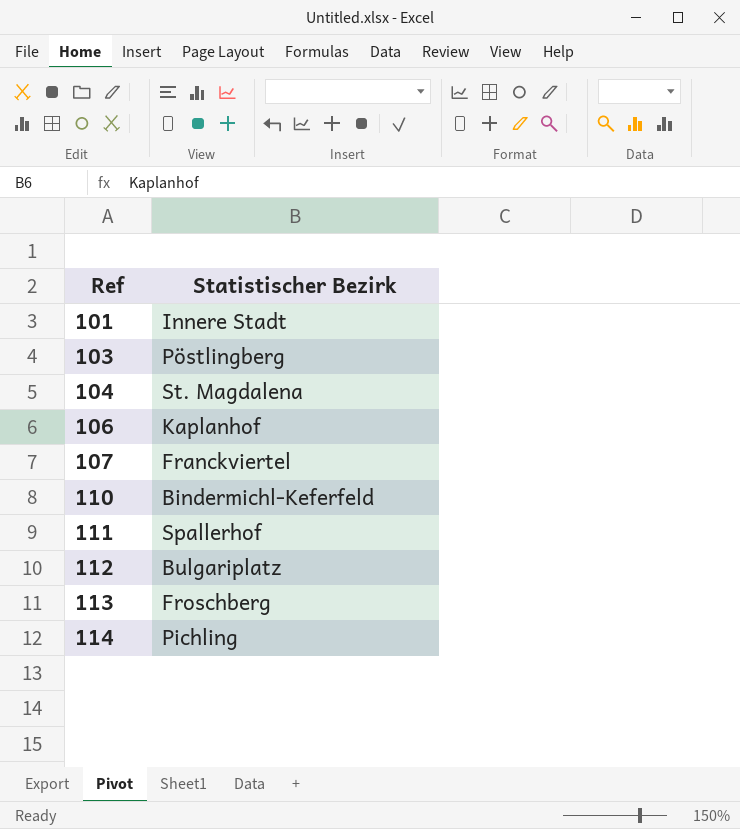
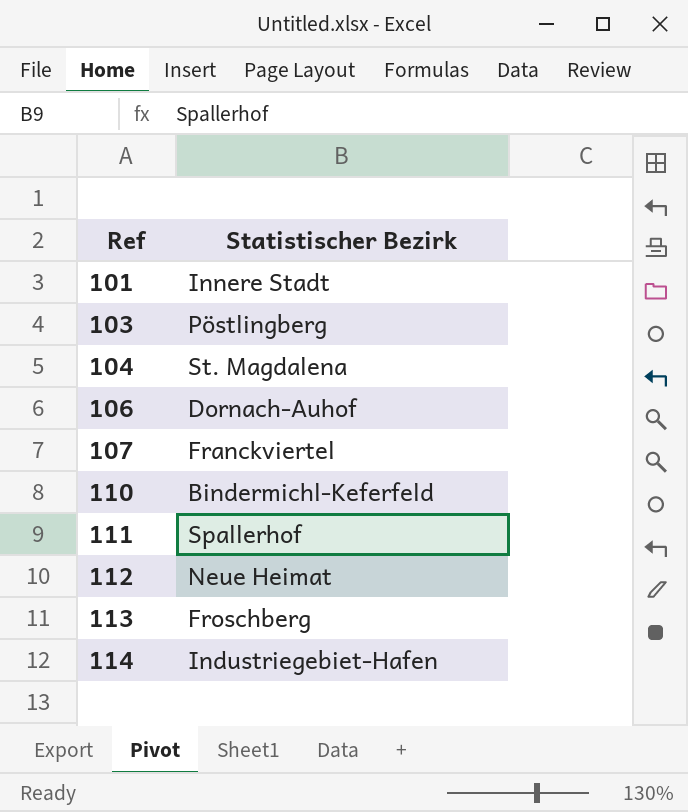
106 | Statistischer Bezirk: Kaplanhof -> Dornach-Auhof
112 | Statistischer Bezirk: Bulgariplatz -> Neue Heimat
114 | Statistischer Bezirk: Pichling -> Industriegebiet-Hafen

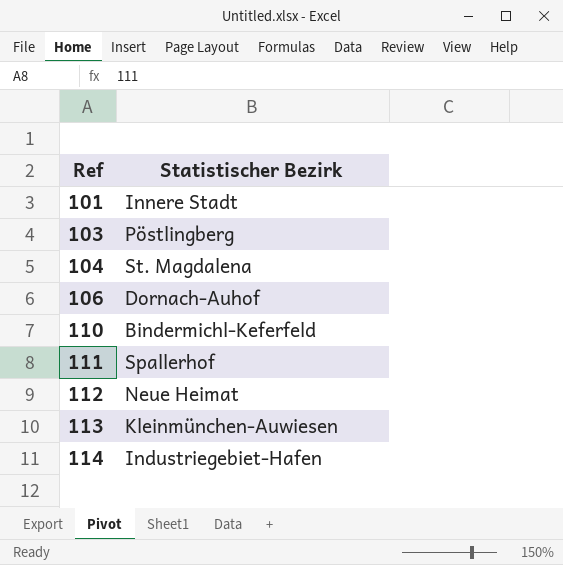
row 107: Franckviertel -> none
113 | Statistischer Bezirk: Froschberg -> Kleinmünchen-Auwiesen

